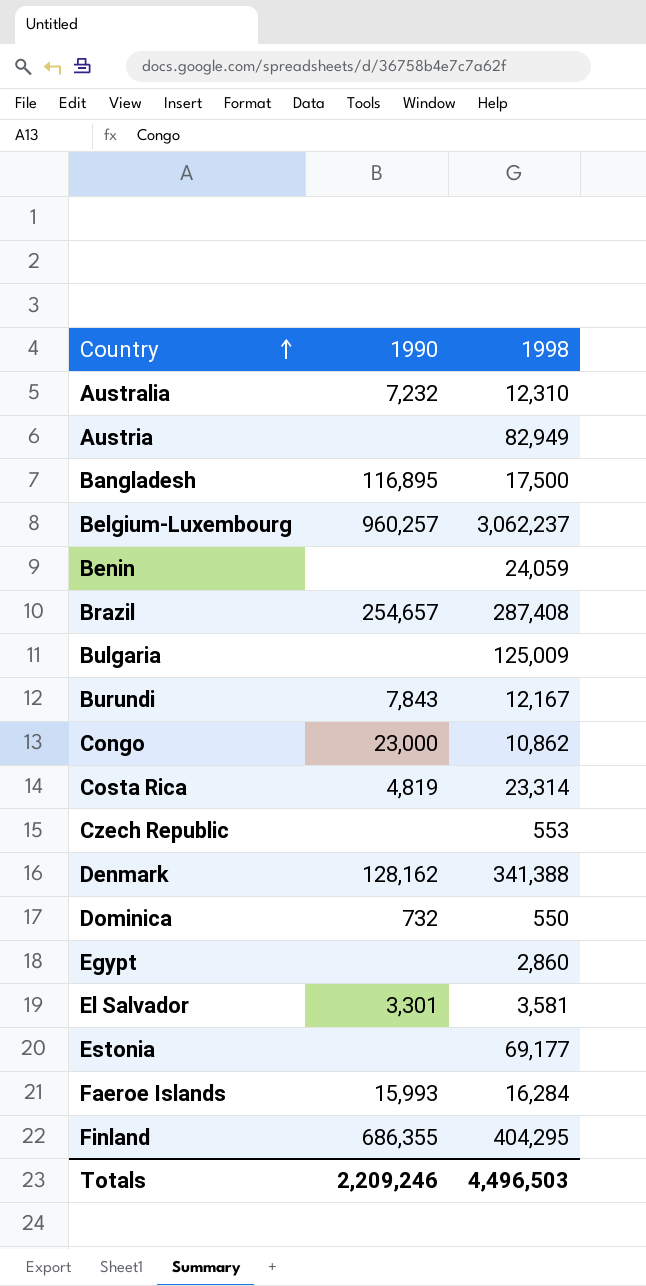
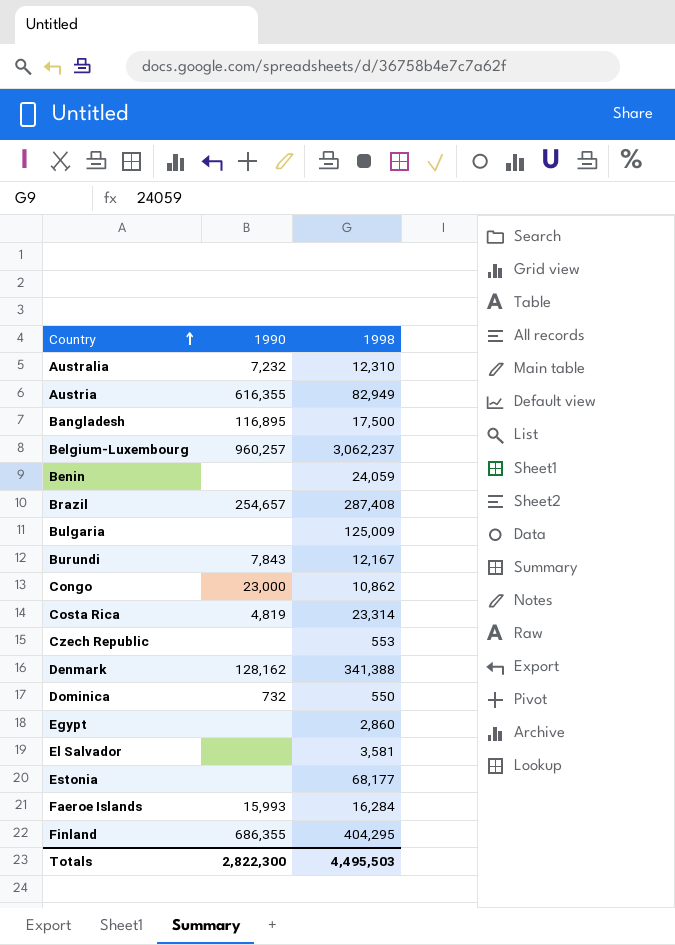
Austria | 1990: none -> 616,355
El Salvador | 1990: 3,301 -> none
Estonia | 1998: 69,177 -> 68,177
Totals | 1990: 2,209,246 -> 2,822,300
Totals | 1998: 4,496,503 -> 4,495,503

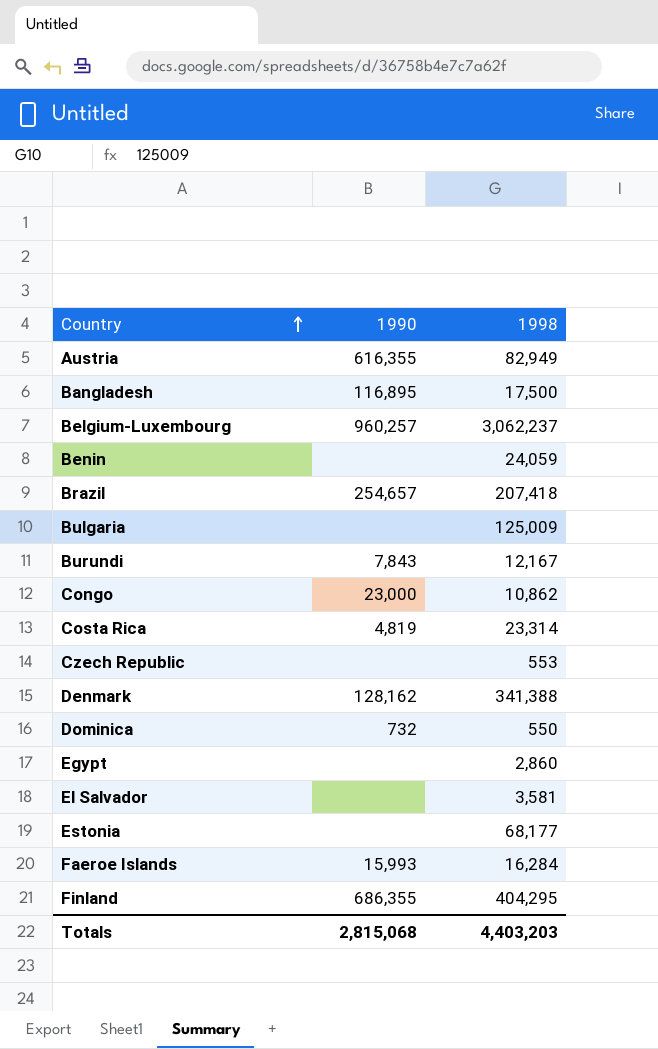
row Australia: 7,232 | 12,310 -> none
Brazil | 1998: 287,408 -> 207,418
Totals | 1990: 2,822,300 -> 2,815,068
Totals | 1998: 4,495,503 -> 4,403,203

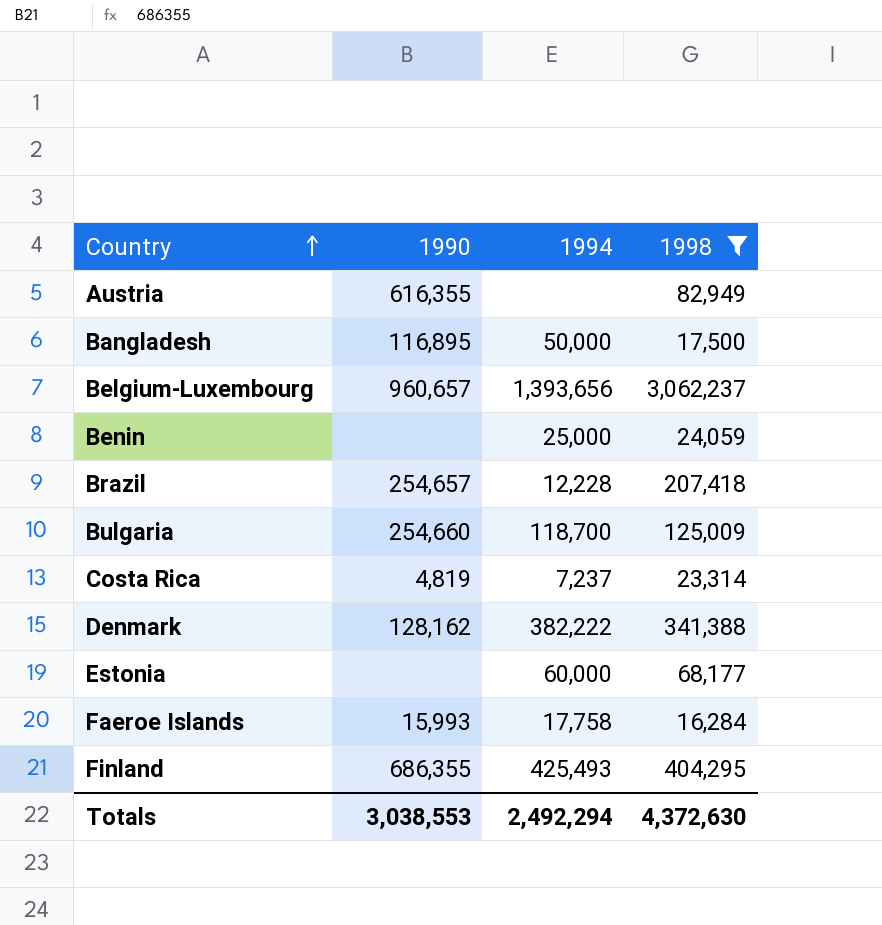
filter: none -> 1998 >= 16,284
column 1994 | position: none -> 3
Belgium-Luxembourg | 1990: 960,257 -> 960,657
Bulgaria | 1990: none -> 254,660
Totals | 1990: 2,815,068 -> 3,038,553
Totals | 1998: 4,403,203 -> 4,372,630

